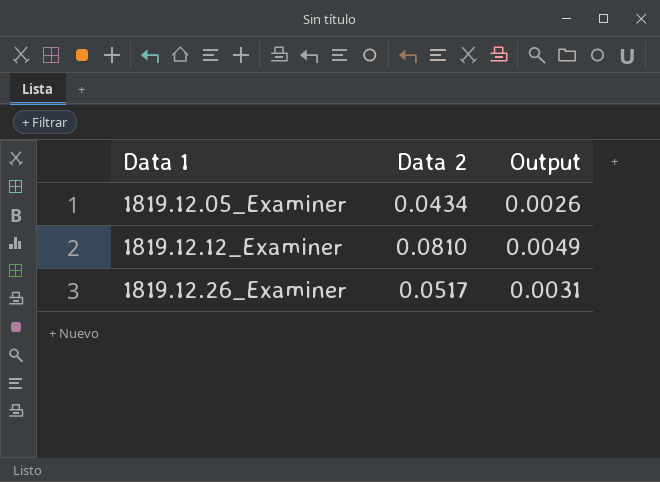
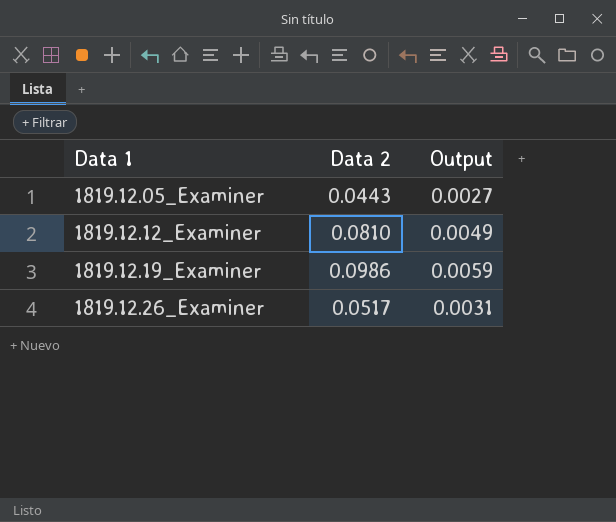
1819.12.05_Examiner | Data 2: 0.0434 -> 0.0443
1819.12.05_Examiner | Output: 0.0026 -> 0.0027
row 1819.12.19_Examiner: none -> 0.0986 | 0.0059

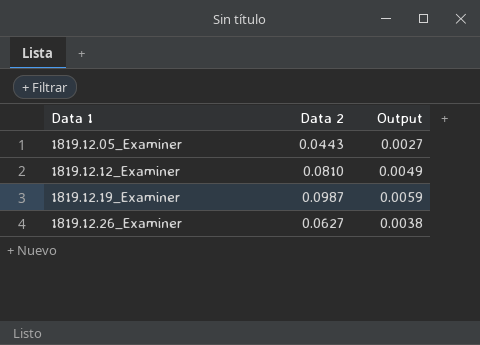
1819.12.19_Examiner | Data 2: 0.0986 -> 0.0987
1819.12.26_Examiner | Data 2: 0.0517 -> 0.0627
1819.12.26_Examiner | Output: 0.0031 -> 0.0038

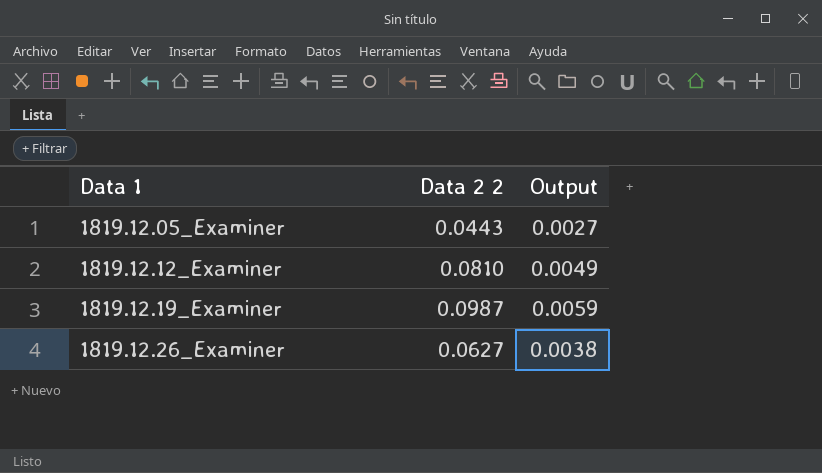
column name: Data 2 -> Data 2 2

